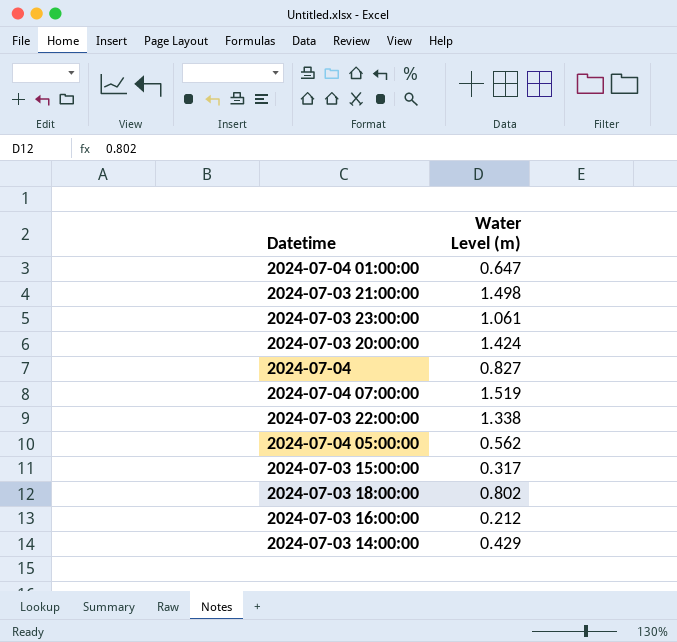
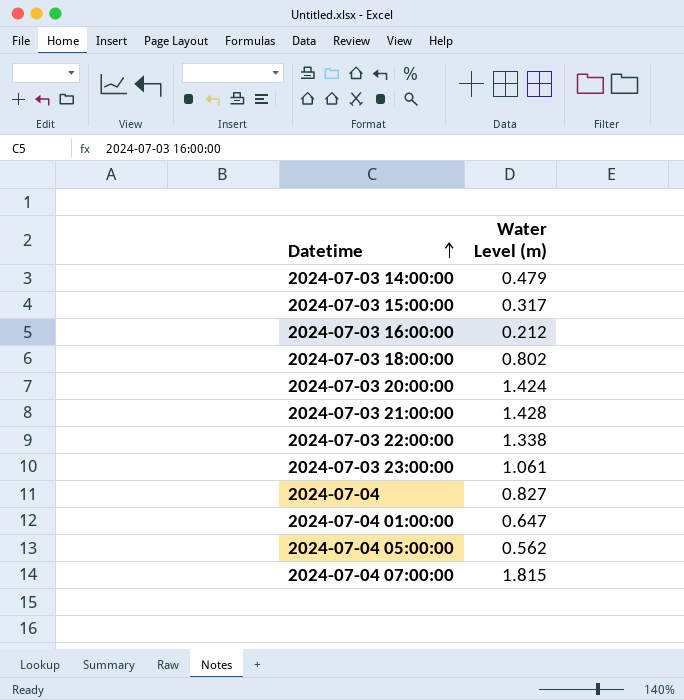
row order: none -> Datetime ascending
2024-07-03 14:00:00 | Water Level (m): 0.429 -> 0.479
2024-07-03 21:00:00 | Water Level (m): 1.498 -> 1.428
2024-07-04 07:00:00 | Water Level (m): 1.519 -> 1.815

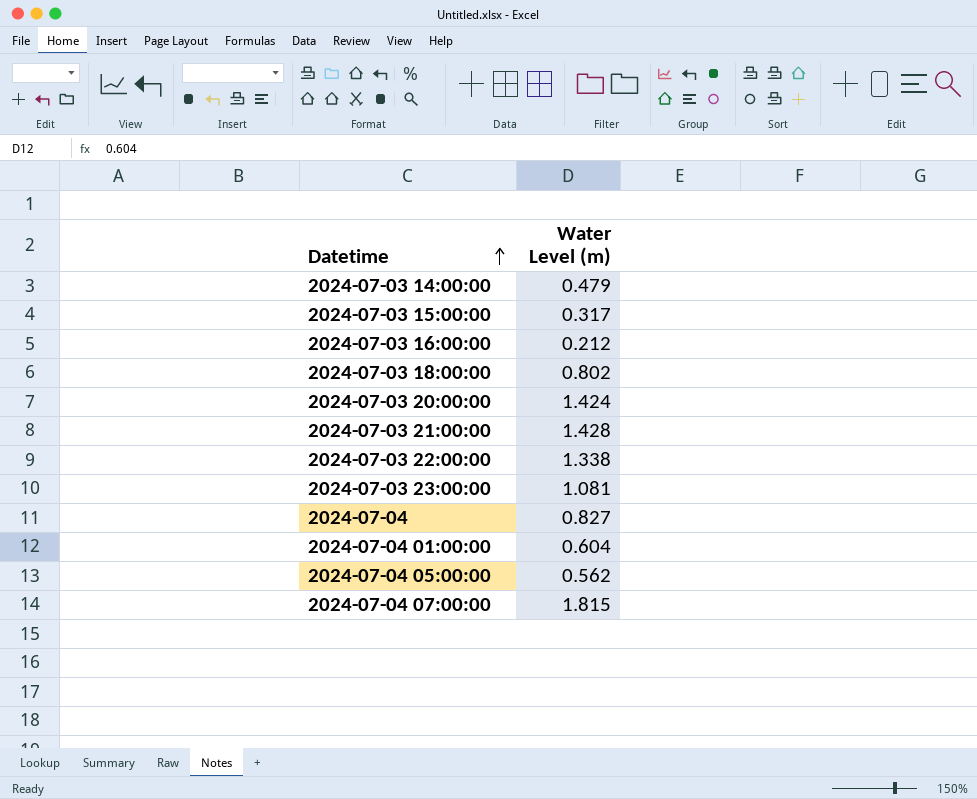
2024-07-03 23:00:00 | Water Level (m): 1.061 -> 1.081
2024-07-04 01:00:00 | Water Level (m): 0.647 -> 0.604

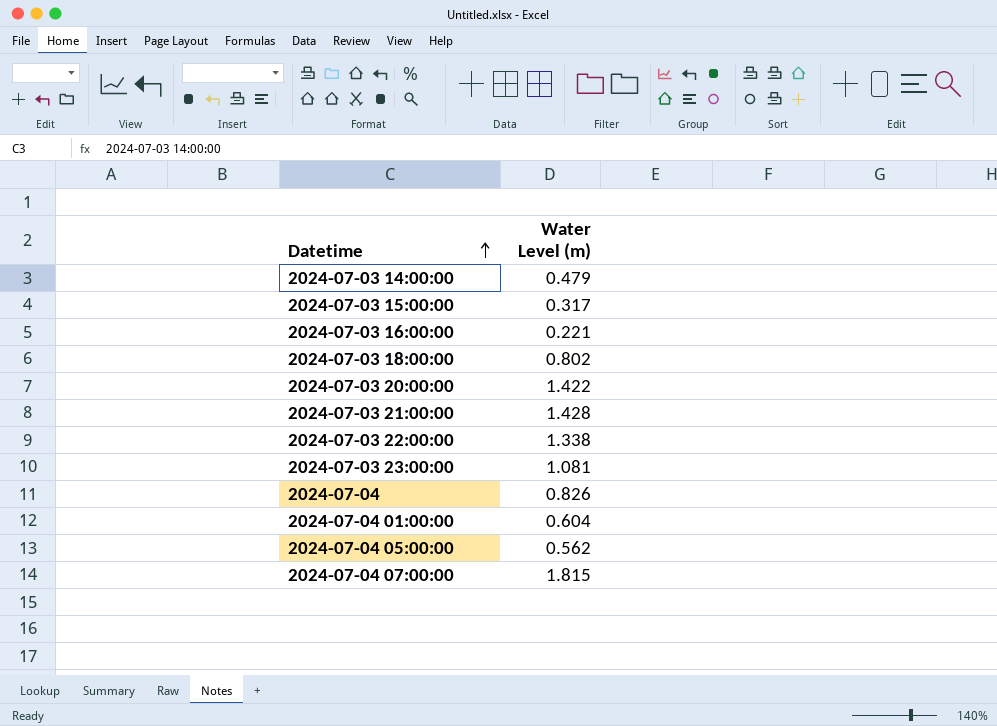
2024-07-03 16:00:00 | Water Level (m): 0.212 -> 0.221
2024-07-03 20:00:00 | Water Level (m): 1.424 -> 1.422
2024-07-04 | Water Level (m): 0.827 -> 0.826

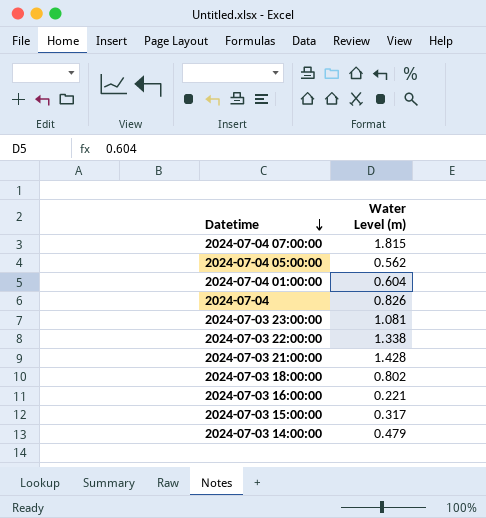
row order: Datetime ascending -> Datetime descending
row 2024-07-03 20:00:00: 1.422 -> none

